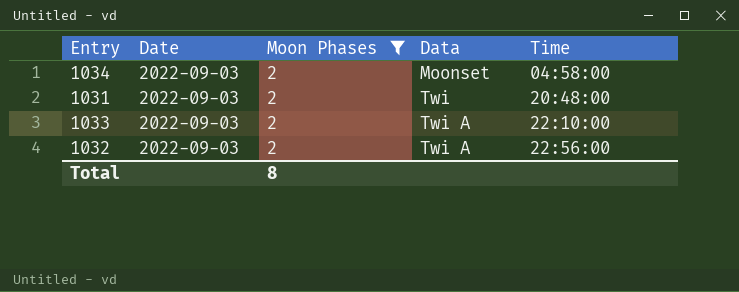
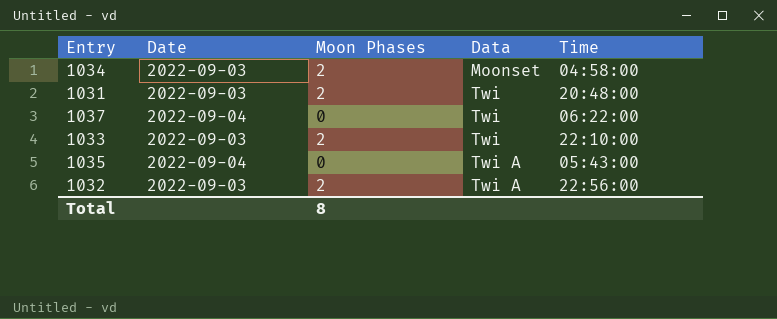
filter: Moon Phases = 2 -> none
1033 | Data: Twi A -> Twi

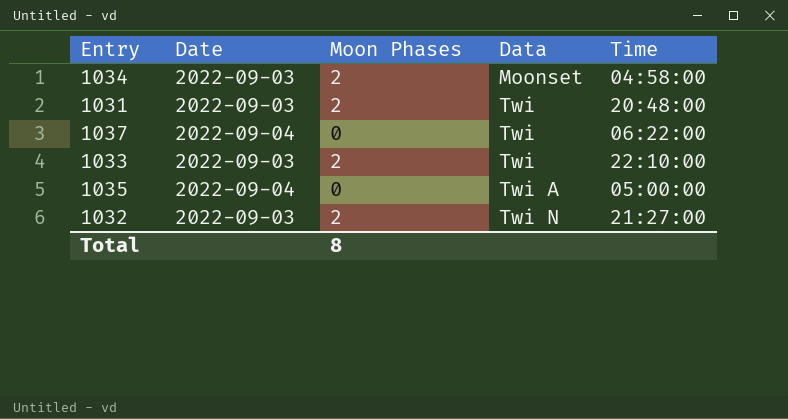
1035 | Time: 05:43:00 -> 05:00:00
1032 | Data: Twi A -> Twi N
1032 | Time: 22:56:00 -> 21:27:00

